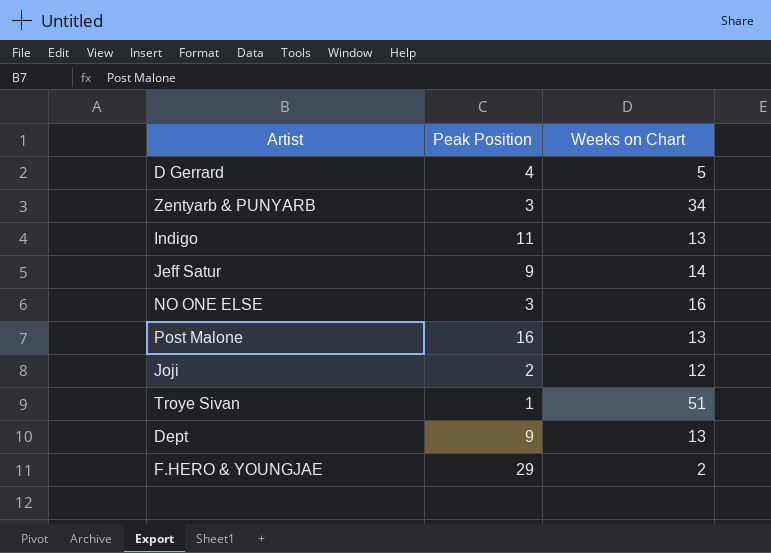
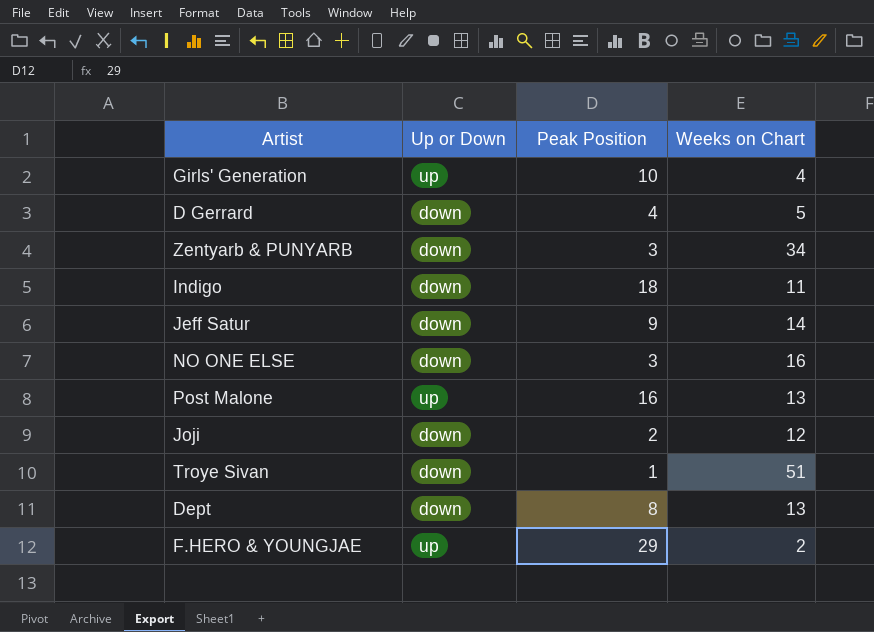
column Up or Down | position: none -> 2
row Girls' Generation: none -> up | 10 | 4
Indigo | Peak Position: 11 -> 18
Indigo | Weeks on Chart: 13 -> 11
Dept | Peak Position: 9 -> 8

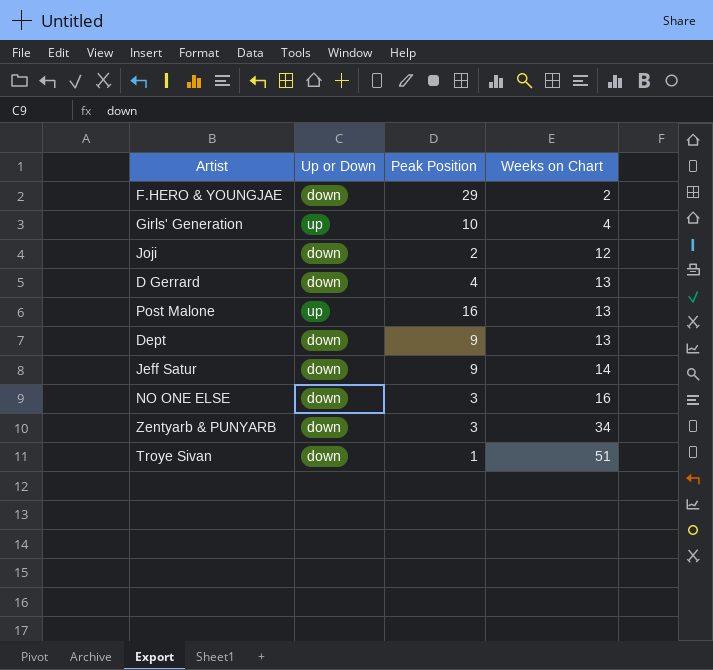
row order: none -> Weeks on Chart ascending
row Indigo: down | 18 | 11 -> none
F.HERO & YOUNGJAE | Up or Down: up -> down
D Gerrard | Weeks on Chart: 5 -> 13
Dept | Peak Position: 8 -> 9

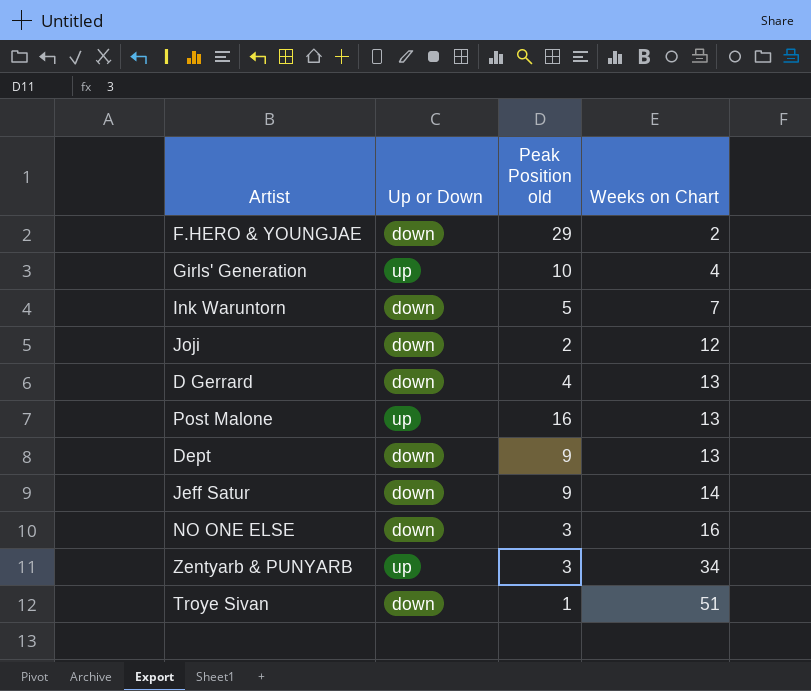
column name: Peak Position -> Peak Position old
row Ink Waruntorn: none -> down | 5 | 7
Zentyarb & PUNYARB | Up or Down: down -> up

